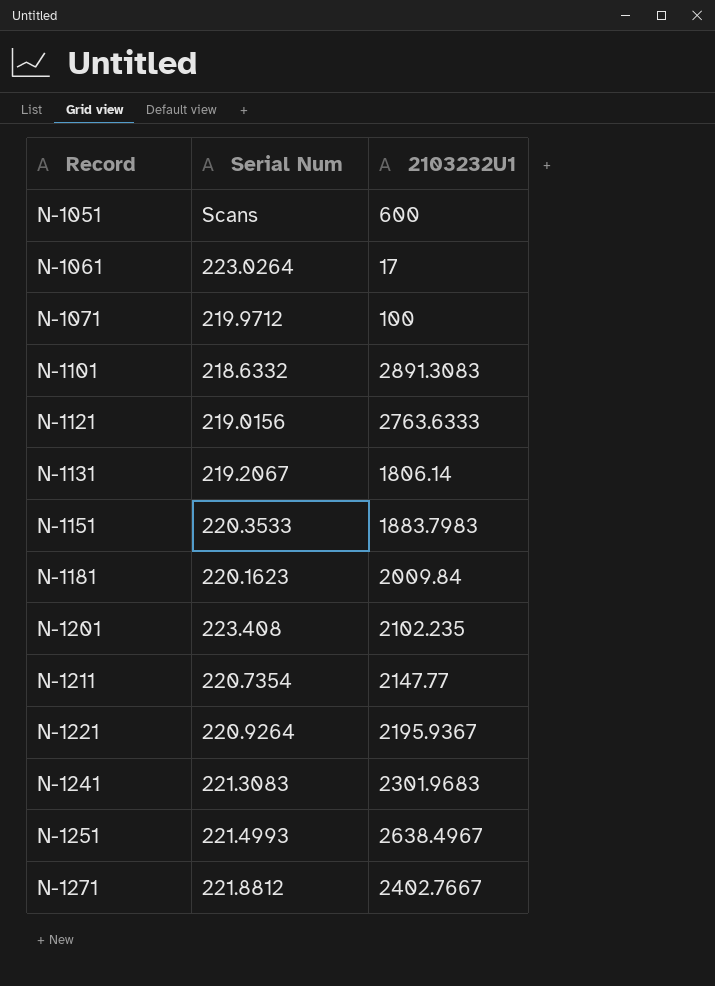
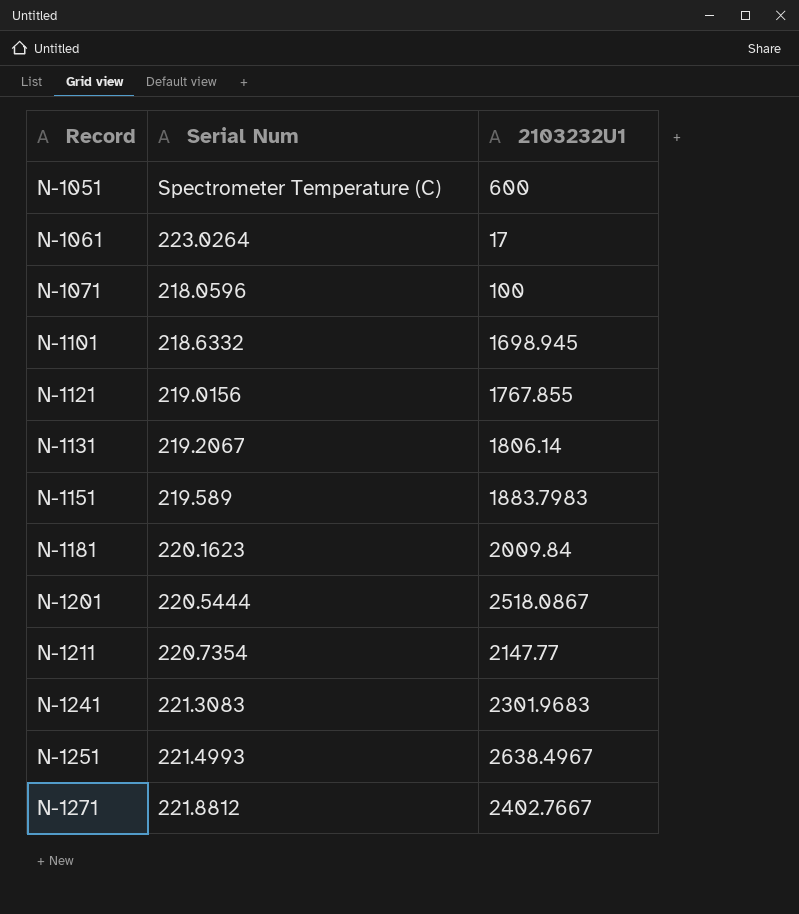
row N-1221: 220.9264 | 2195.9367 -> none
N-1051 | Serial Num: Scans -> Spectrometer Temperature (C)
N-1071 | Serial Num: 219.9712 -> 218.0596
N-1101 | 2103232U1: 2891.3083 -> 1698.945
N-1121 | 2103232U1: 2763.6333 -> 1767.855
N-1151 | Serial Num: 220.3533 -> 219.589
N-1201 | Serial Num: 223.408 -> 220.5444
N-1201 | 2103232U1: 2102.235 -> 2518.0867

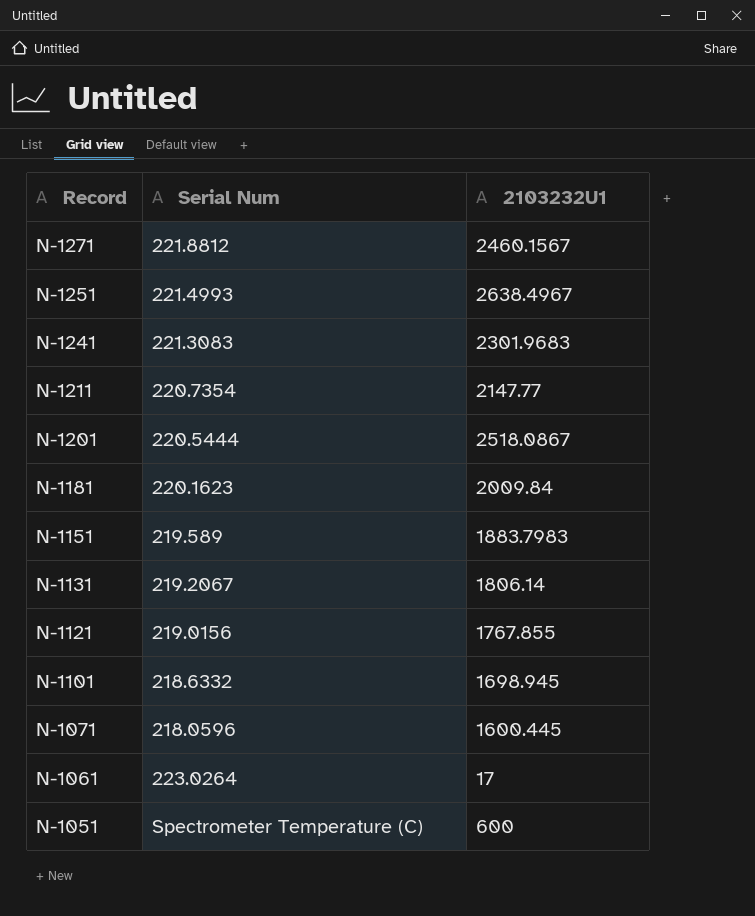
row order: Record ascending -> Record descending
N-1271 | 2103232U1: 2402.7667 -> 2460.1567
N-1071 | 2103232U1: 100 -> 1600.445

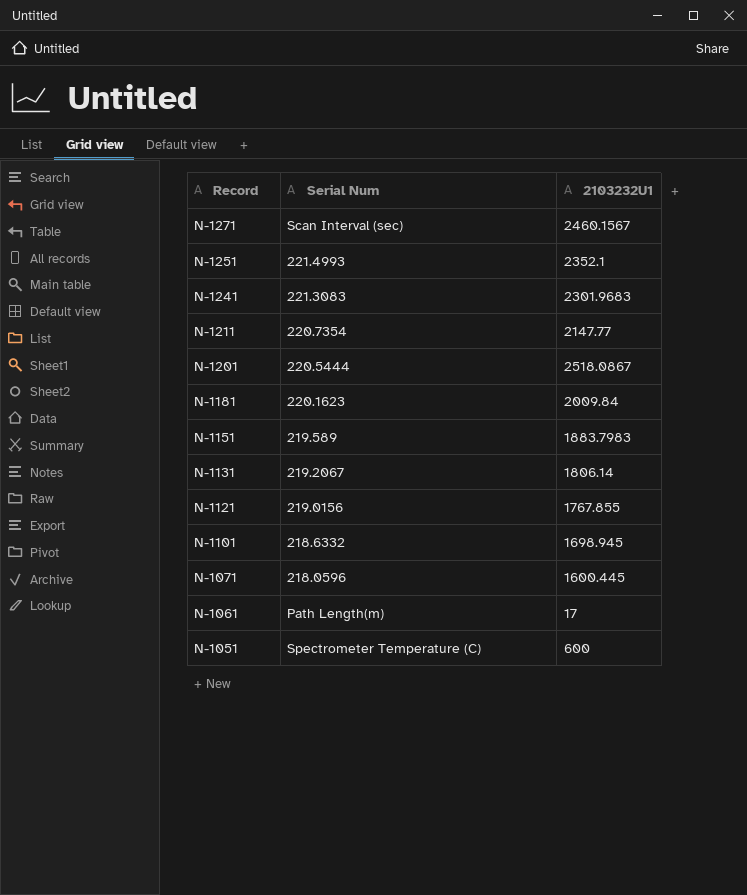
N-1271 | Serial Num: 221.8812 -> Scan Interval (sec)
N-1251 | 2103232U1: 2638.4967 -> 2352.1
N-1061 | Serial Num: 223.0264 -> Path Length(m)

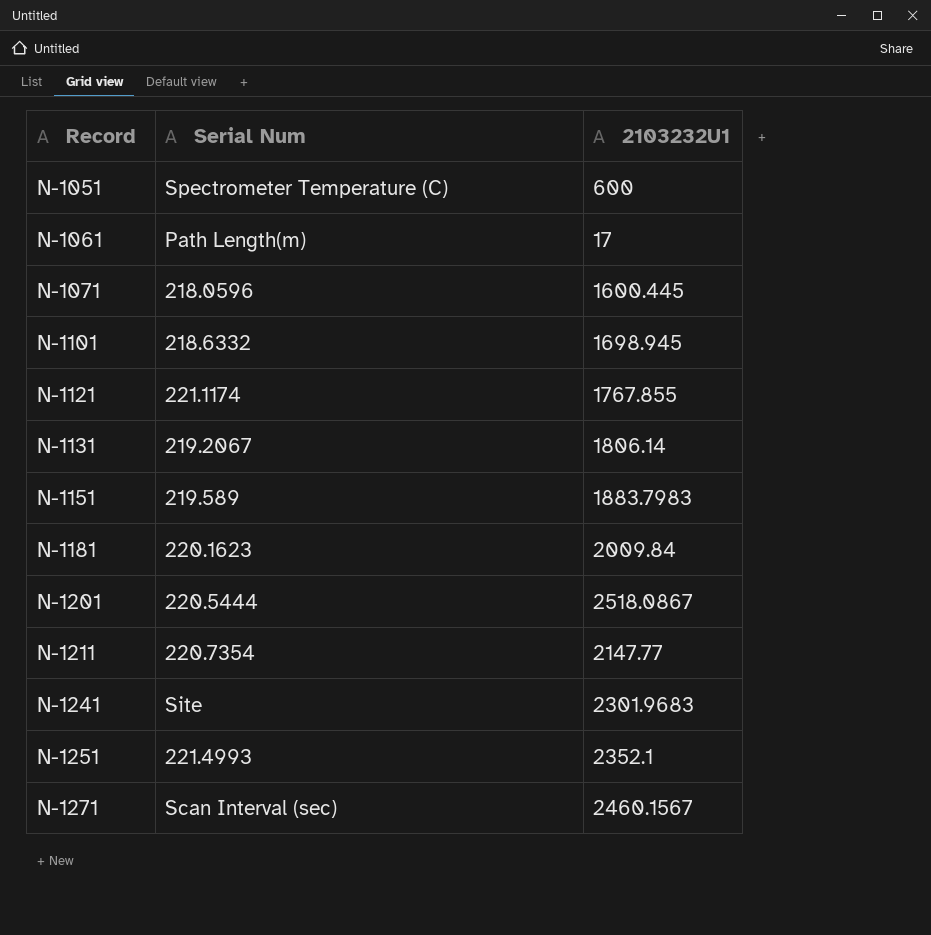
row order: Record descending -> Record ascending
N-1121 | Serial Num: 219.0156 -> 221.1174
N-1241 | Serial Num: 221.3083 -> Site

